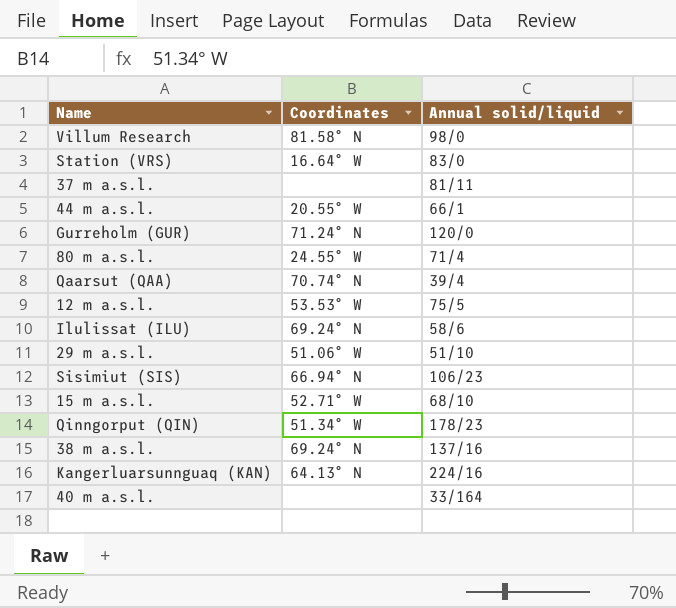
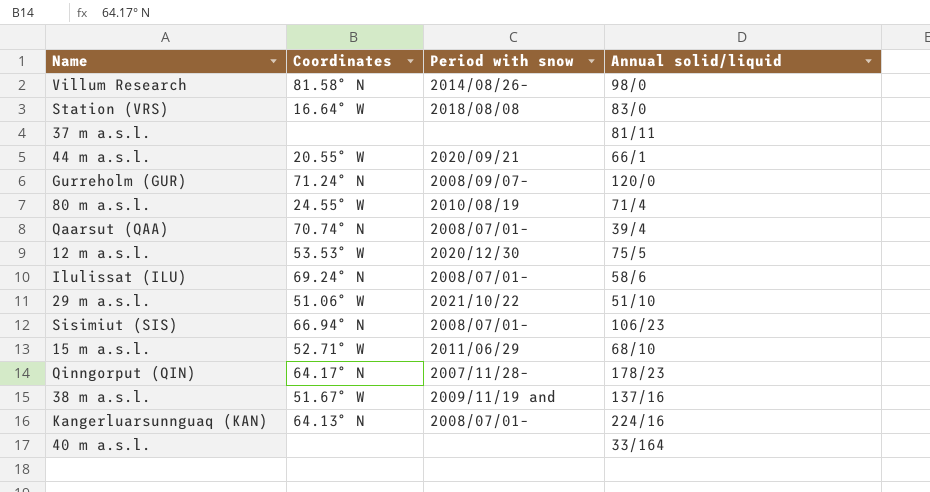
column Period with snow | position: none -> 3
Qinngorput (QIN) | Coordinates: 51.34° W -> 64.17° N
38 m a.s.l. | Coordinates: 69.24° N -> 51.67° W

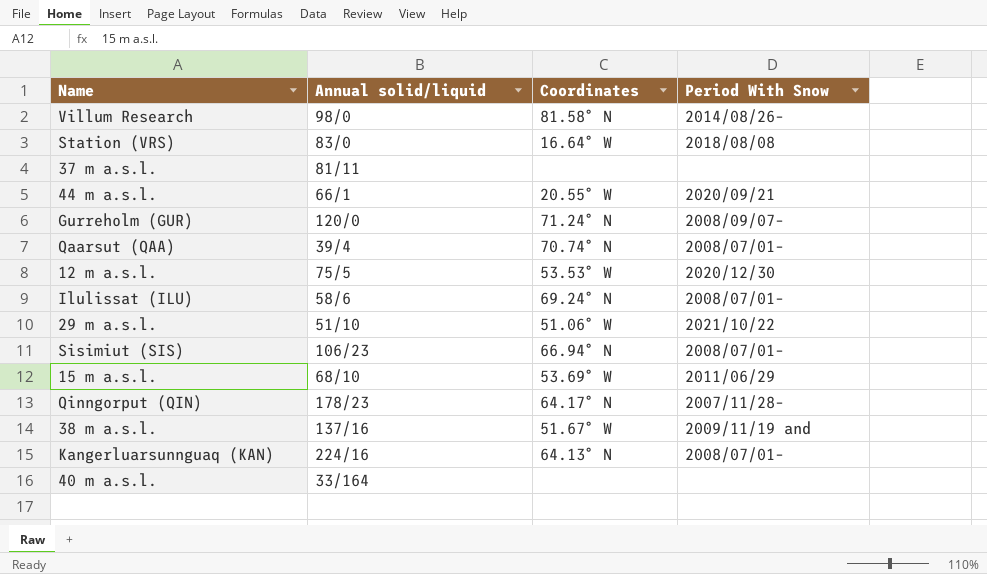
column Annual solid/liquid | position: 4 -> 2
column name: Period with snow -> Period With Snow
row 80 m a.s.l.: 24.55° W | 2010/08/19 | 71/4 -> none
15 m a.s.l. | Coordinates: 52.71° W -> 53.69° W

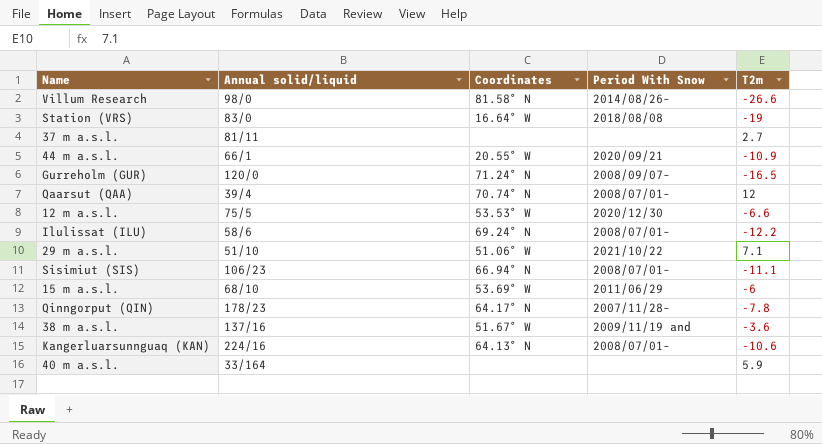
column T2m | position: none -> 5

